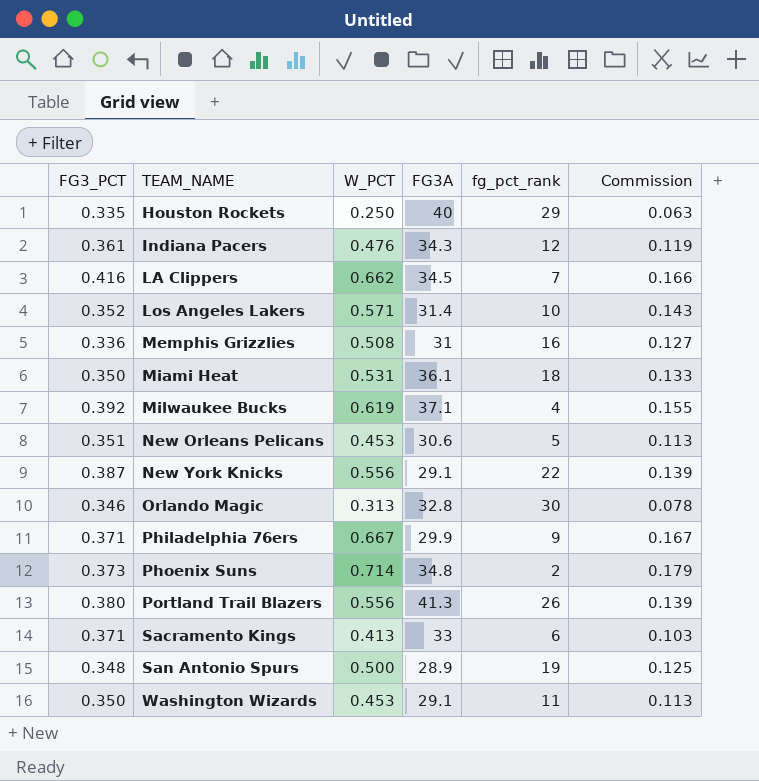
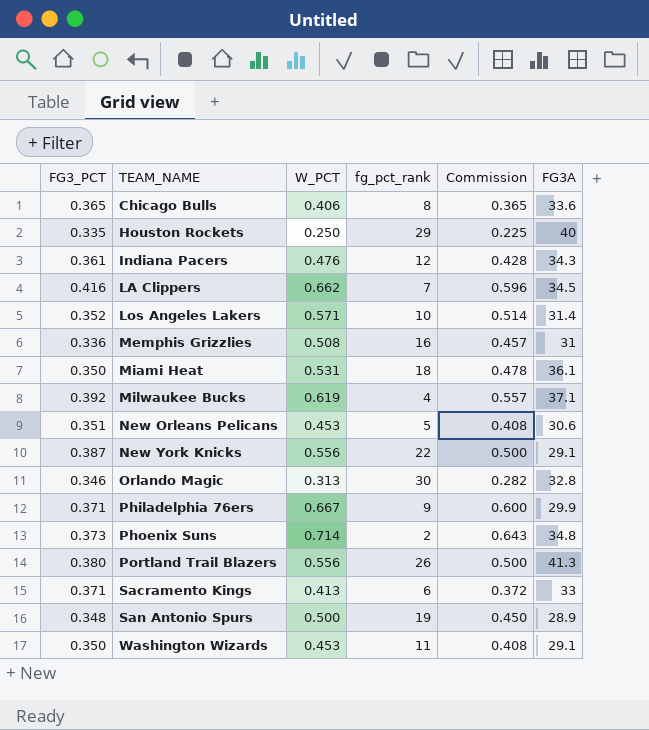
column Commission | formula: [W_PCT] * 0.25 -> [W_PCT] * 0.9
column FG3A | position: 4 -> 6
row Chicago Bulls: none -> 0.365 | 0.406 | 8 | 0.365 | 33.6

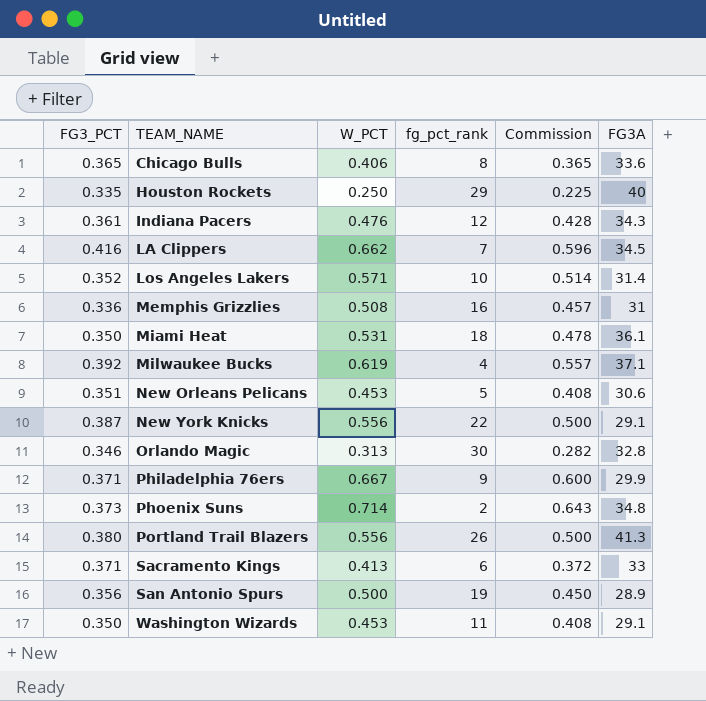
San Antonio Spurs | FG3_PCT: 0.348 -> 0.356

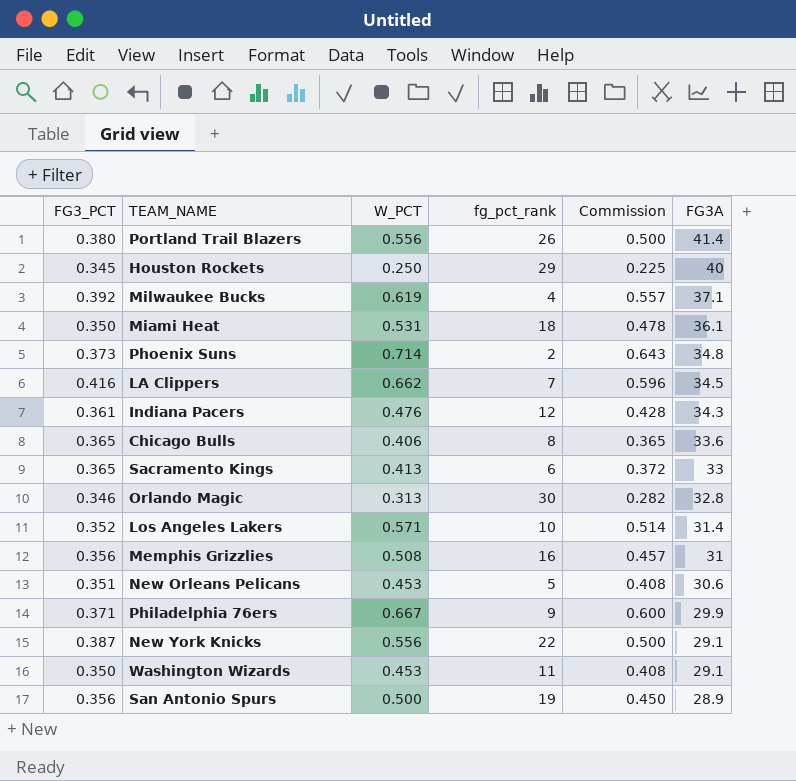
row order: TEAM_NAME ascending -> FG3A descending
Portland Trail Blazers | FG3A: 41.3 -> 41.4
Houston Rockets | FG3_PCT: 0.335 -> 0.345
Sacramento Kings | FG3_PCT: 0.371 -> 0.365
Memphis Grizzlies | FG3_PCT: 0.336 -> 0.356

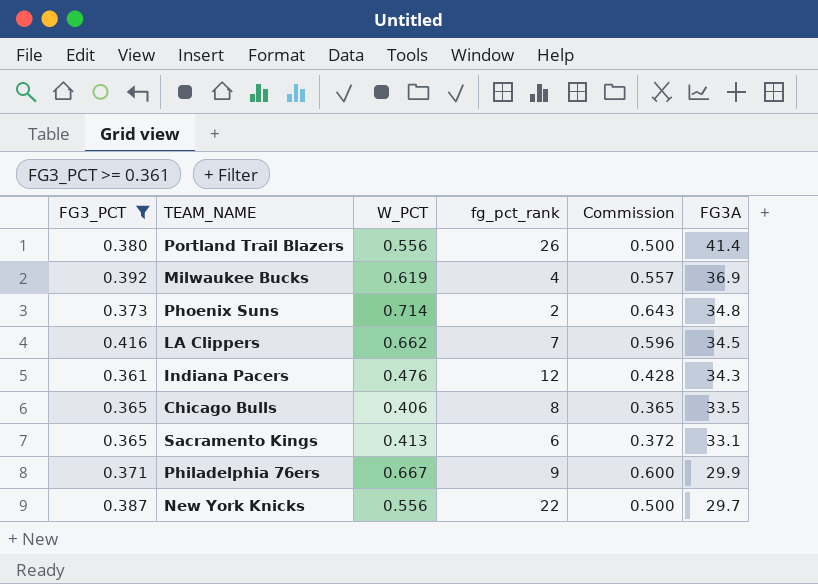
filter: none -> FG3_PCT >= 0.361
Milwaukee Bucks | FG3A: 37.1 -> 36.9
Chicago Bulls | FG3A: 33.6 -> 33.5
Sacramento Kings | FG3A: 33 -> 33.1
New York Knicks | FG3A: 29.1 -> 29.7

